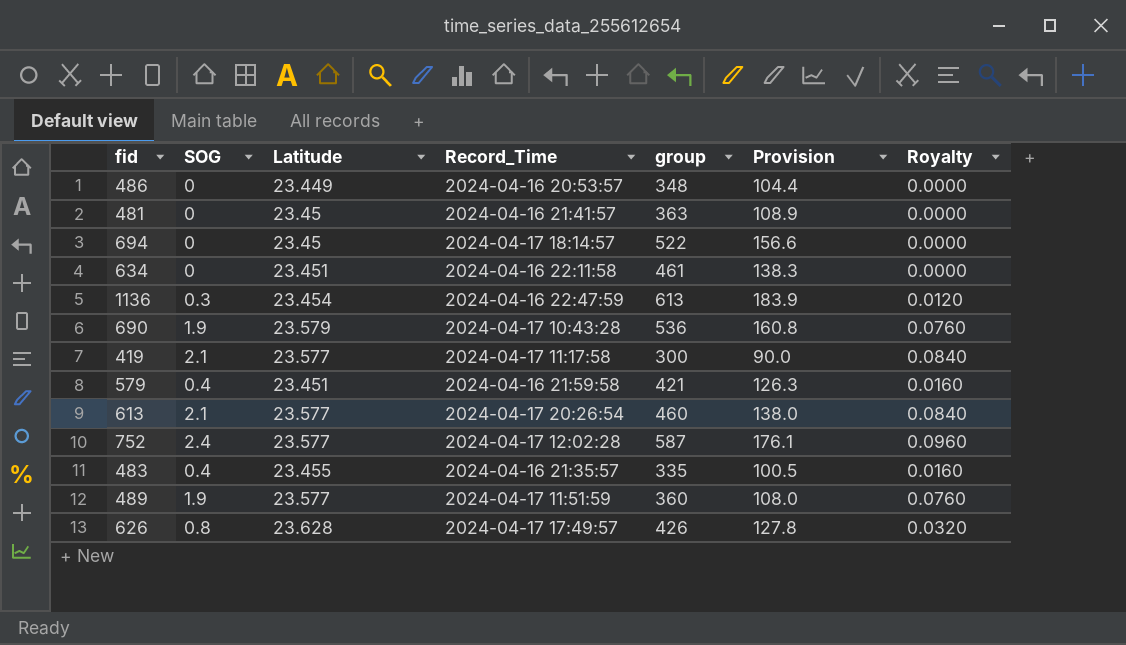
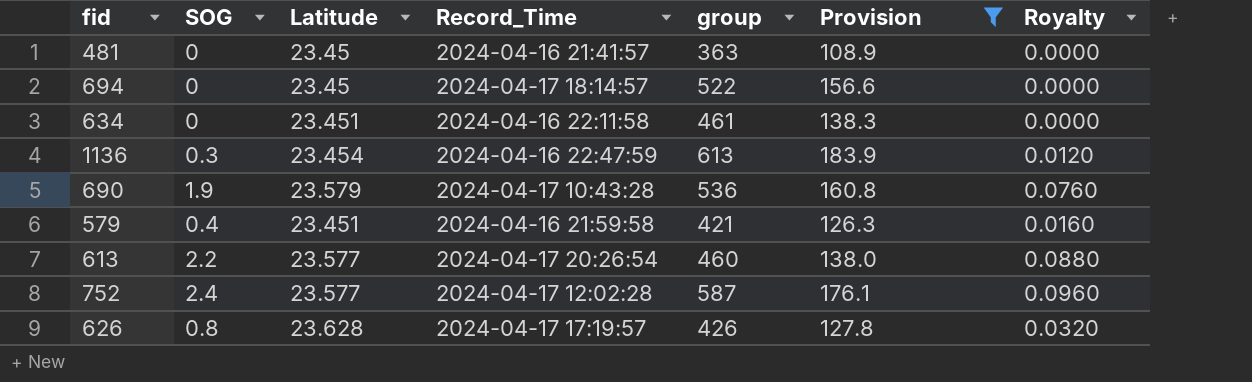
filter: none -> Provision >= 108.9
613 | SOG: 2.1 -> 2.2
613 | Royalty: 0.0840 -> 0.0880
626 | Record_Time: 2024-04-17 17:49:57 -> 2024-04-17 17:19:57

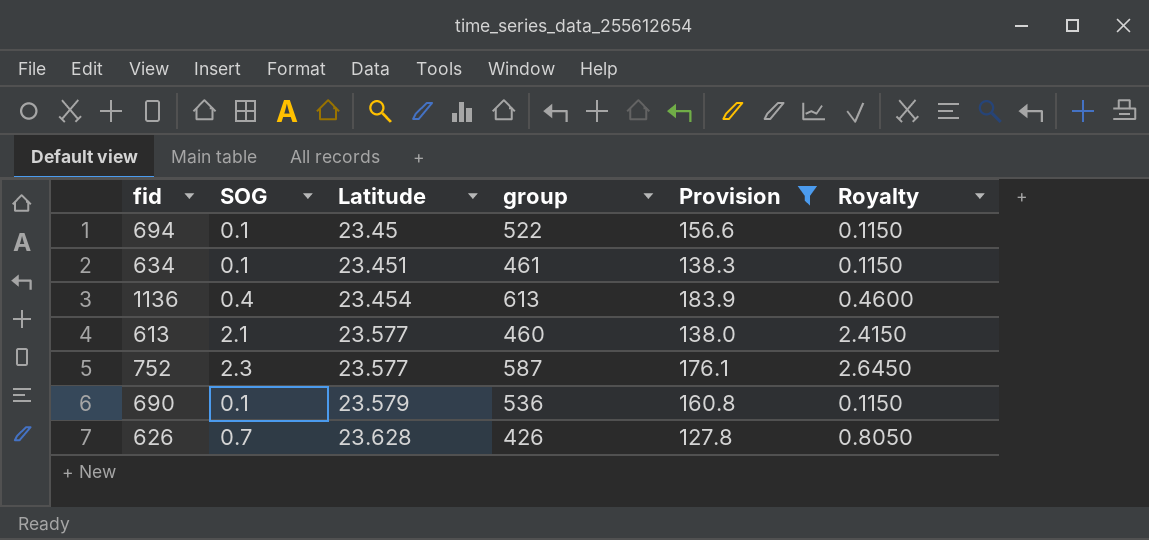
row order: none -> Latitude ascending
column Record_Time | position: 4 -> none
column Royalty | formula: [SOG] * 0.04 -> [SOG] * 1.15
row 481: 0 | 23.45 | 2024-04-16 21:41:57 | 363 | 108.9 | 0.0000 -> none
row 579: 0.4 | 23.451 | 2024-04-16 21:59:58 | 421 | 126.3 | 0.0160 -> none
694 | SOG: 0 -> 0.1
634 | SOG: 0 -> 0.1
1136 | SOG: 0.3 -> 0.4
613 | SOG: 2.2 -> 2.1
752 | SOG: 2.4 -> 2.3
690 | SOG: 1.9 -> 0.1
626 | SOG: 0.8 -> 0.7

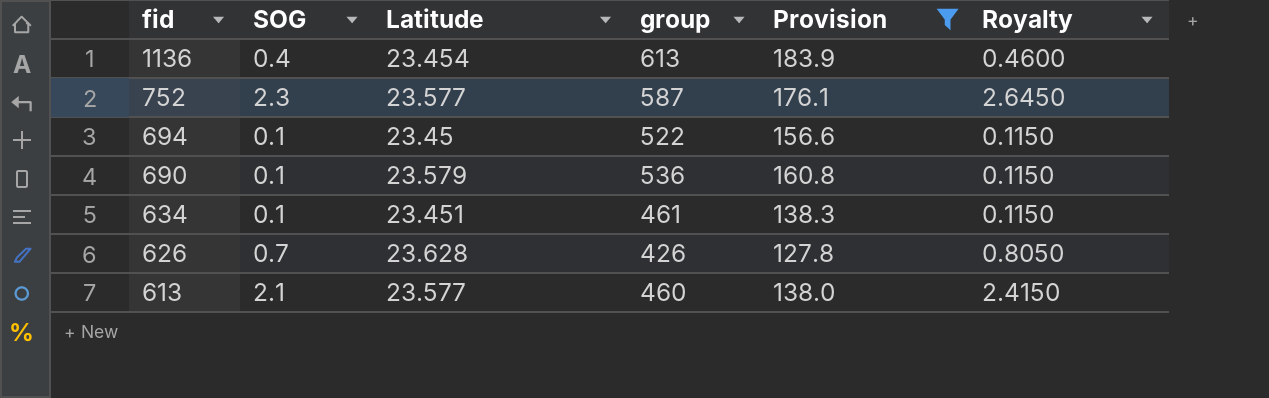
row order: Latitude ascending -> fid descending

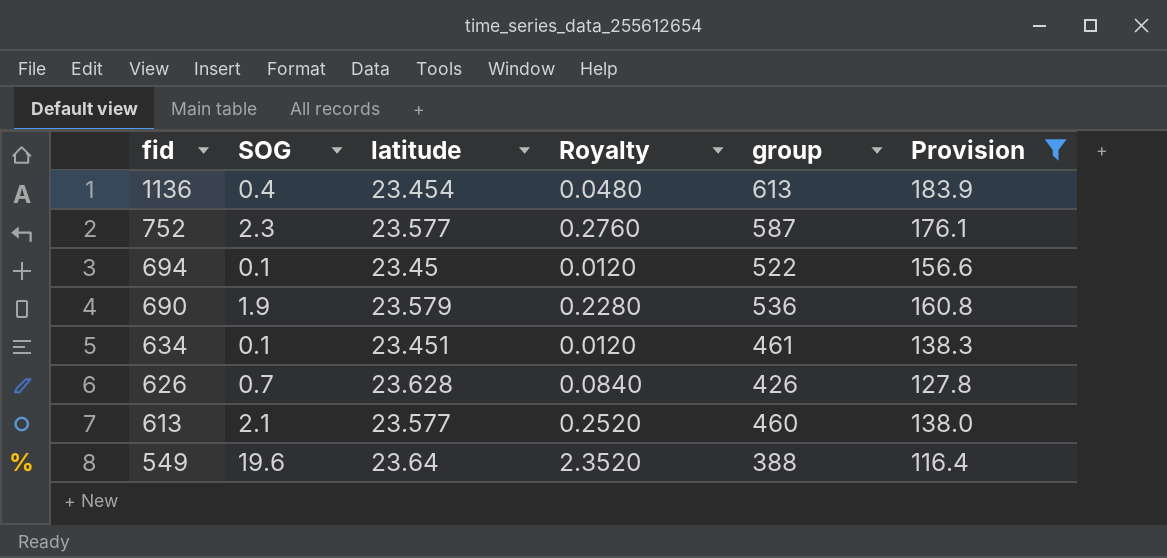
column name: Latitude -> latitude
column Royalty | formula: [SOG] * 1.15 -> [SOG] * 0.12
column Royalty | position: 6 -> 4
690 | SOG: 0.1 -> 1.9
row 549: none -> 19.6 | 23.64 | 2.3520 | 388 | 116.4

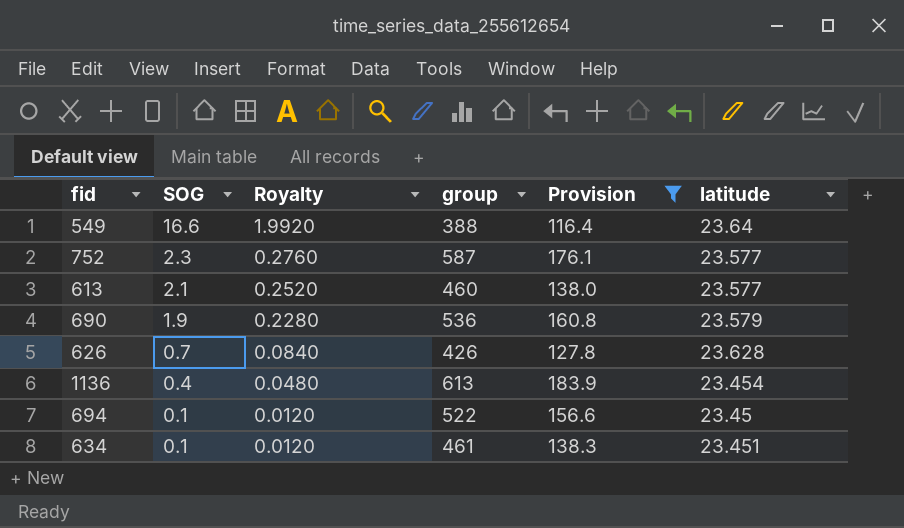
row order: fid descending -> SOG descending
column latitude | position: 3 -> 6
549 | SOG: 19.6 -> 16.6
549 | Royalty: 2.3520 -> 1.9920

